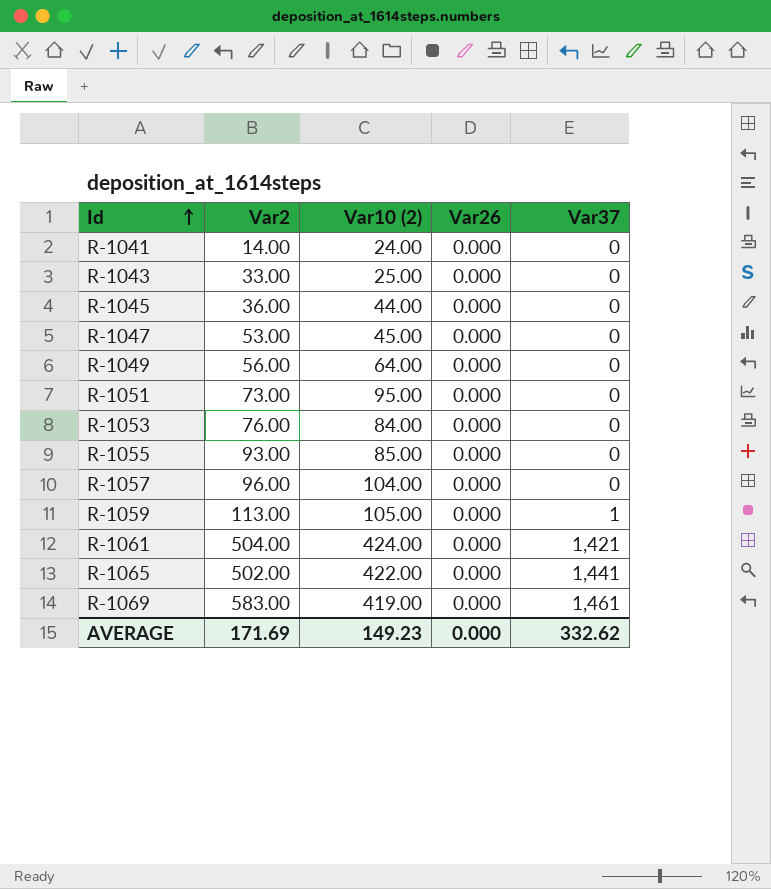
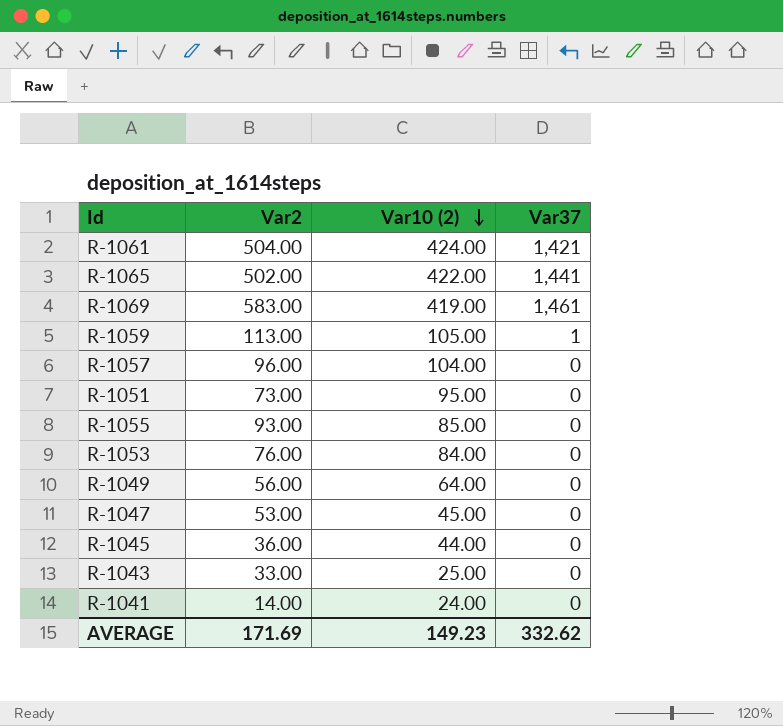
row order: Id ascending -> Var10 (2) descending
column Var26 | position: 4 -> none

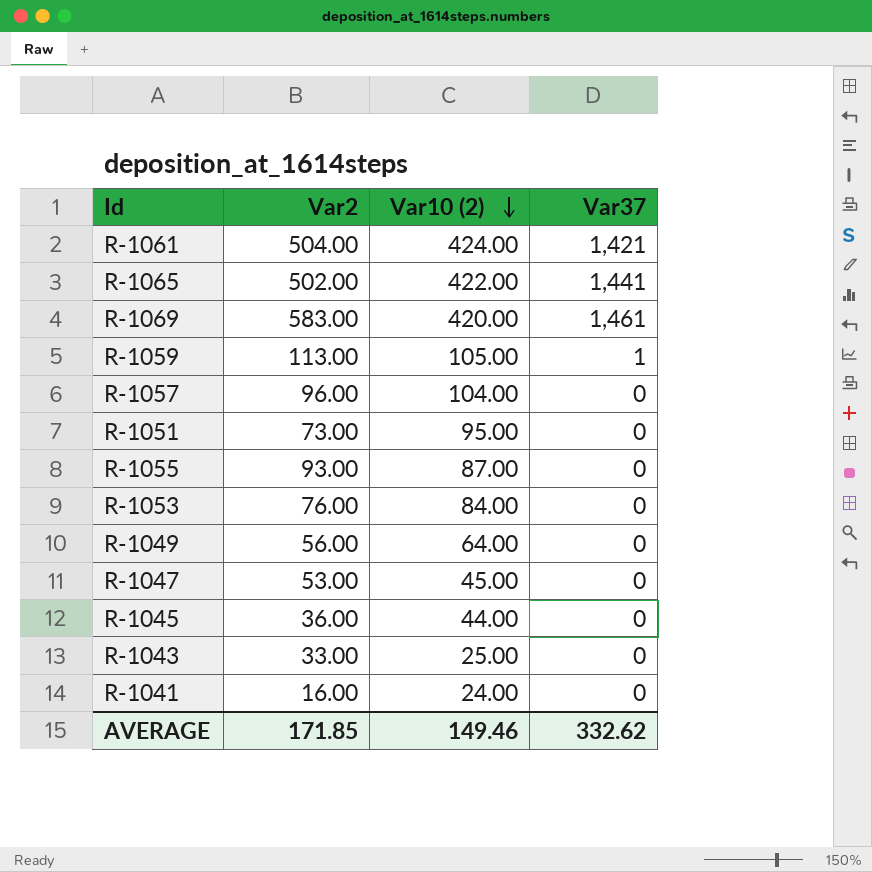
R-1069 | Var10 (2): 419.00 -> 420.00
R-1055 | Var10 (2): 85.00 -> 87.00
R-1041 | Var2: 14.00 -> 16.00
AVERAGE | Var2: 171.69 -> 171.85
AVERAGE | Var10 (2): 149.23 -> 149.46

